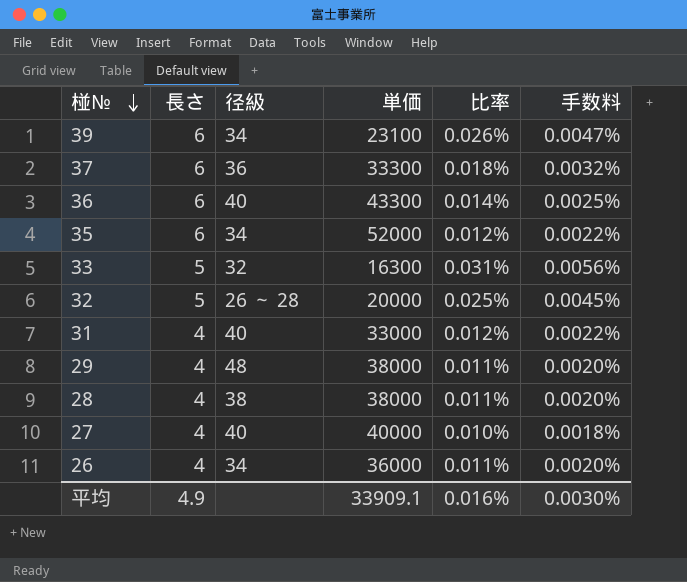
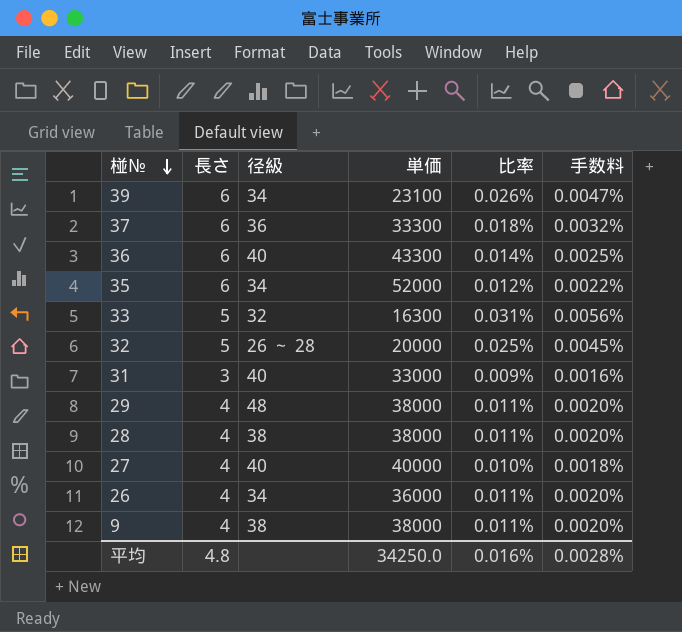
31 | 長さ: 4 -> 3
31 | 比率: 0.012% -> 0.009%
31 | 手数料: 0.0022% -> 0.0016%
row 9: none -> 4 | 38 | 38000 | 0.011% | 0.0020%
平均 | 長さ: 4.9 -> 4.8
平均 | 単価: 33909.1 -> 34250.0
平均 | 手数料: 0.0030% -> 0.0028%

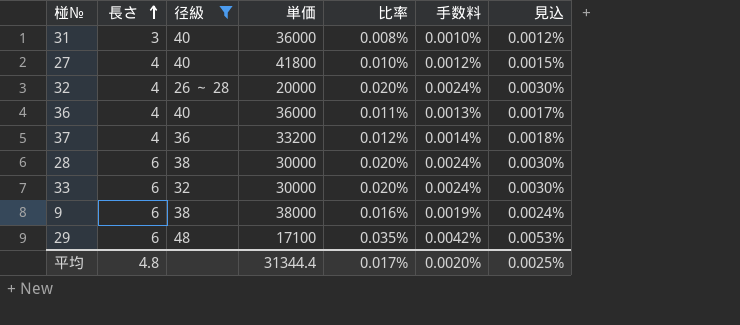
filter: none -> 径級 != 34
row order: 椪№ descending -> 長さ ascending
column 手数料 | formula: [比率] * 0.18 -> [比率] * 0.12
column 見込 | formula: none -> [比率] * 0.15
31 | 単価: 33000 -> 36000
31 | 比率: 0.009% -> 0.008%
27 | 単価: 40000 -> 41800
32 | 長さ: 5 -> 4
32 | 比率: 0.025% -> 0.020%
36 | 長さ: 6 -> 4
36 | 単価: 43300 -> 36000
36 | 比率: 0.014% -> 0.011%
37 | 長さ: 6 -> 4
37 | 単価: 33300 -> 33200
37 | 比率: 0.018% -> 0.012%
28 | 長さ: 4 -> 6
28 | 単価: 38000 -> 30000
28 | 比率: 0.011% -> 0.020%
33 | 長さ: 5 -> 6
33 | 単価: 16300 -> 30000
33 | 比率: 0.031% -> 0.020%
9 | 長さ: 4 -> 6
9 | 比率: 0.011% -> 0.016%
29 | 長さ: 4 -> 6
29 | 単価: 38000 -> 17100
29 | 比率: 0.011% -> 0.035%
平均 | 単価: 34250.0 -> 31344.4
平均 | 比率: 0.016% -> 0.017%
平均 | 手数料: 0.0028% -> 0.0020%

